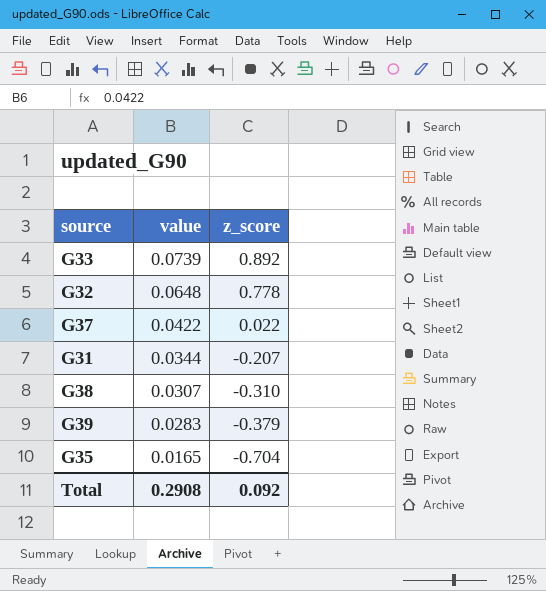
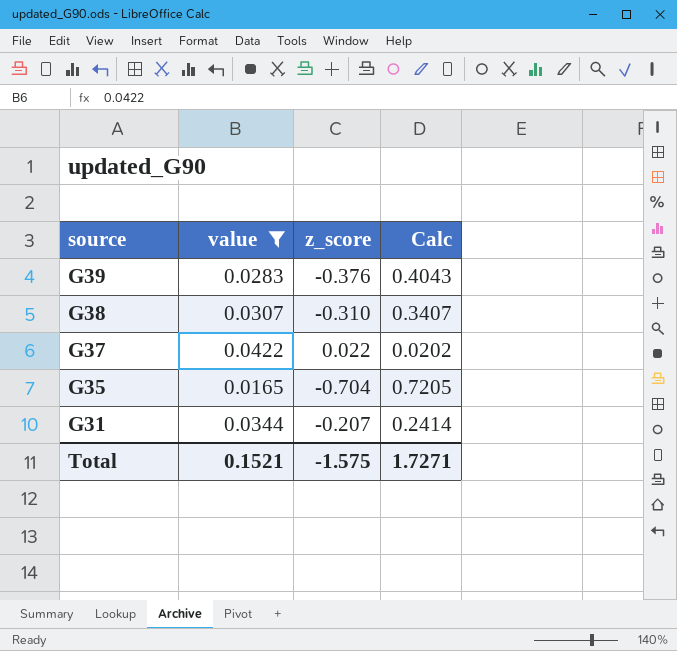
filter: none -> value <= 0.0422
row order: value descending -> source descending
column Calc | formula: none -> [value] - [z_score]
G39 | z_score: -0.379 -> -0.376
Total | value: 0.2908 -> 0.1521
Total | z_score: 0.092 -> -1.575

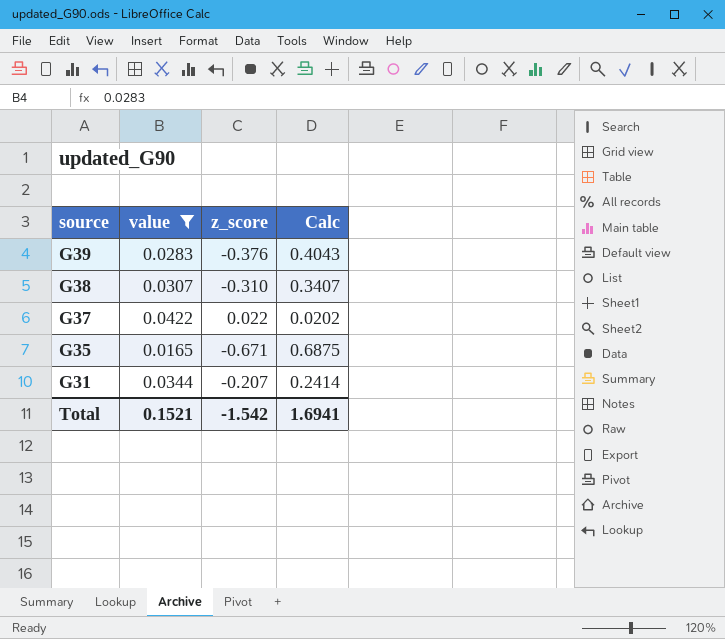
G35 | z_score: -0.704 -> -0.671
G35 | Calc: 0.7205 -> 0.6875
Total | z_score: -1.575 -> -1.542
Total | Calc: 1.7271 -> 1.6941

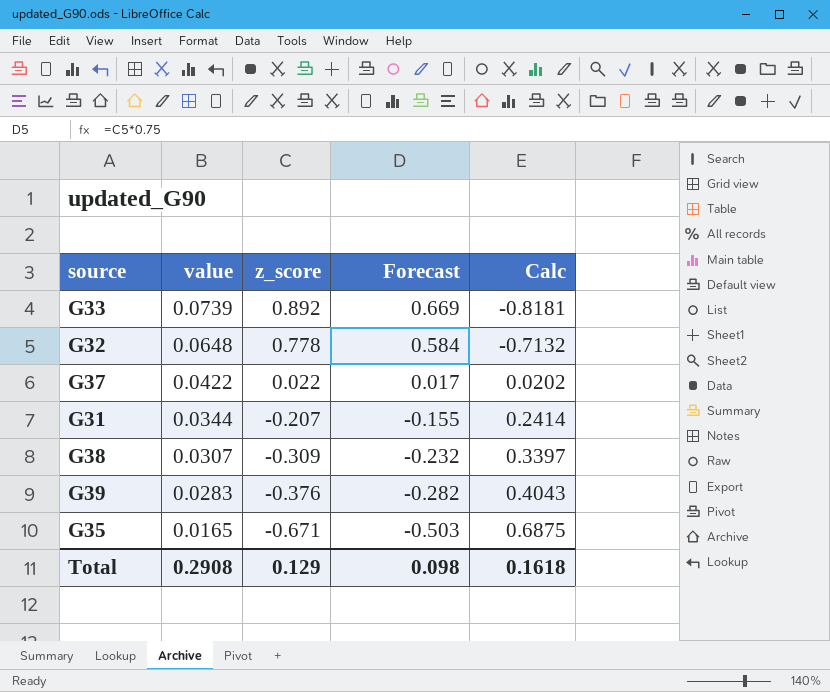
filter: value <= 0.0422 -> none
row order: source descending -> value descending
column Forecast | formula: none -> [z_score] * 0.75
G38 | z_score: -0.310 -> -0.309
G38 | Calc: 0.3407 -> 0.3397
Total | value: 0.1521 -> 0.2908
Total | z_score: -1.542 -> 0.129
Total | Calc: 1.6941 -> 0.1618

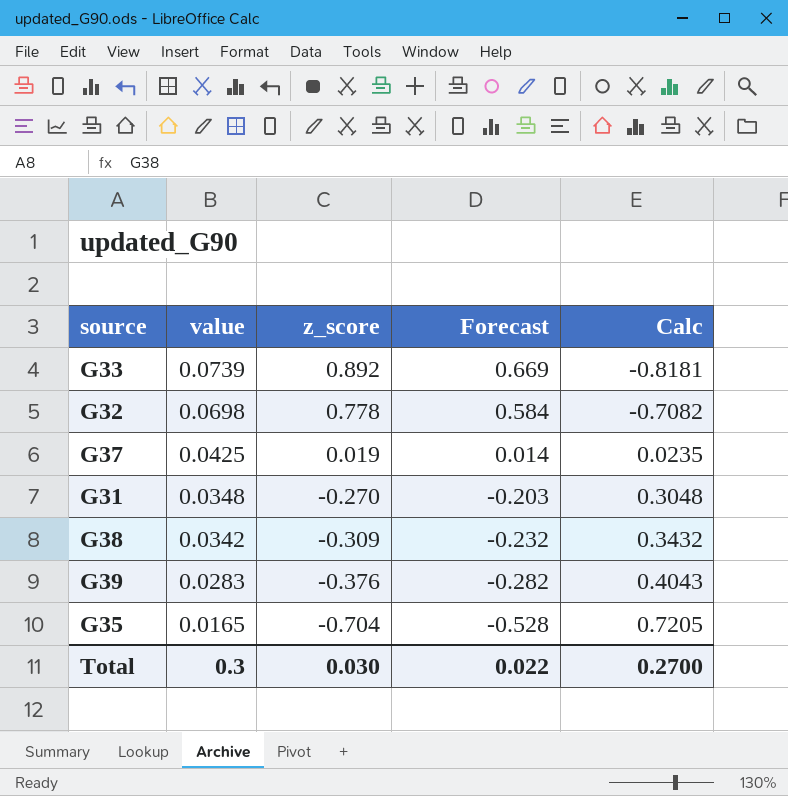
G32 | value: 0.0648 -> 0.0698
G32 | Calc: -0.7132 -> -0.7082
G37 | value: 0.0422 -> 0.0425
G37 | z_score: 0.022 -> 0.019
G37 | Forecast: 0.017 -> 0.014
G37 | Calc: 0.0202 -> 0.0235
G31 | value: 0.0344 -> 0.0348
G31 | z_score: -0.207 -> -0.270
G31 | Forecast: -0.155 -> -0.203
G31 | Calc: 0.2414 -> 0.3048
G38 | value: 0.0307 -> 0.0342
G38 | Calc: 0.3397 -> 0.3432
G35 | z_score: -0.671 -> -0.704
G35 | Forecast: -0.503 -> -0.528
G35 | Calc: 0.6875 -> 0.7205
Total | value: 0.2908 -> 0.3
Total | z_score: 0.129 -> 0.030
Total | Forecast: 0.098 -> 0.022
Total | Calc: 0.1618 -> 0.2700

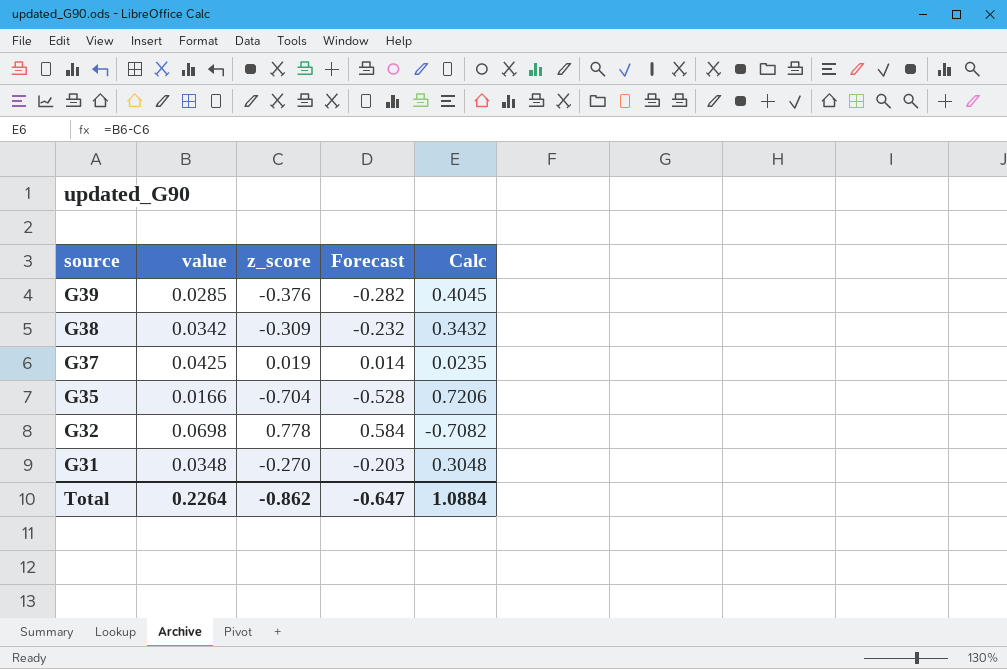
row order: value descending -> source descending
row G33: 0.0739 | 0.892 | 0.669 | -0.8181 -> none
G39 | value: 0.0283 -> 0.0285
G39 | Calc: 0.4043 -> 0.4045
G35 | value: 0.0165 -> 0.0166
G35 | Calc: 0.7205 -> 0.7206
Total | value: 0.3 -> 0.2264
Total | z_score: 0.030 -> -0.862
Total | Forecast: 0.022 -> -0.647
Total | Calc: 0.2700 -> 1.0884

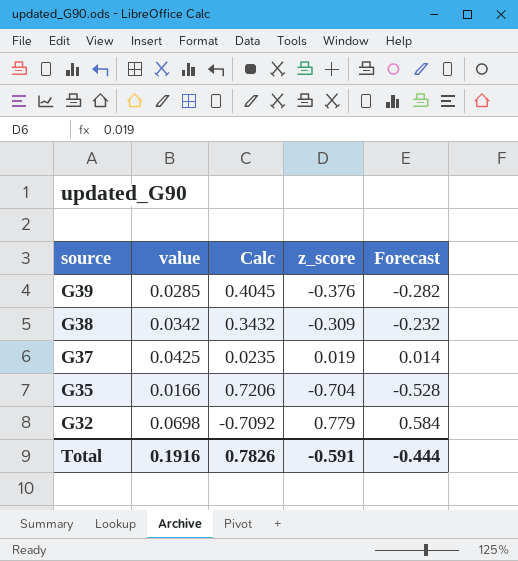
column Calc | position: 5 -> 3
row G31: 0.0348 | -0.270 | -0.203 | 0.3048 -> none
G32 | Calc: -0.7082 -> -0.7092
G32 | z_score: 0.778 -> 0.779
Total | value: 0.2264 -> 0.1916
Total | Calc: 1.0884 -> 0.7826
Total | z_score: -0.862 -> -0.591
Total | Forecast: -0.647 -> -0.444

